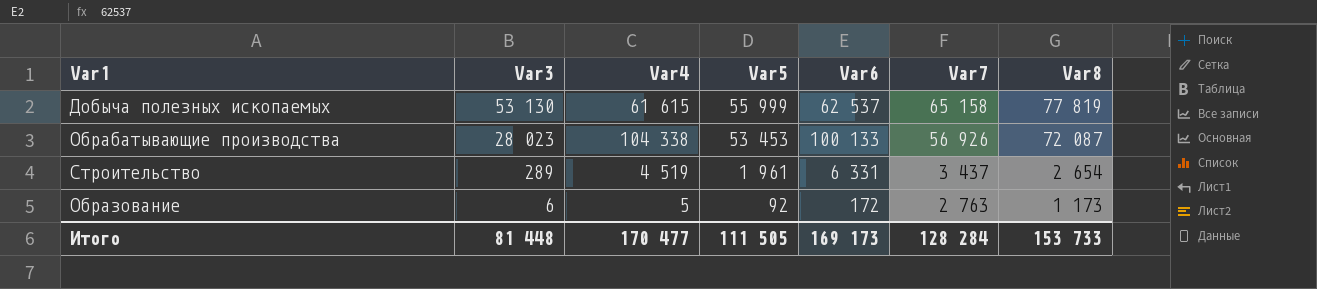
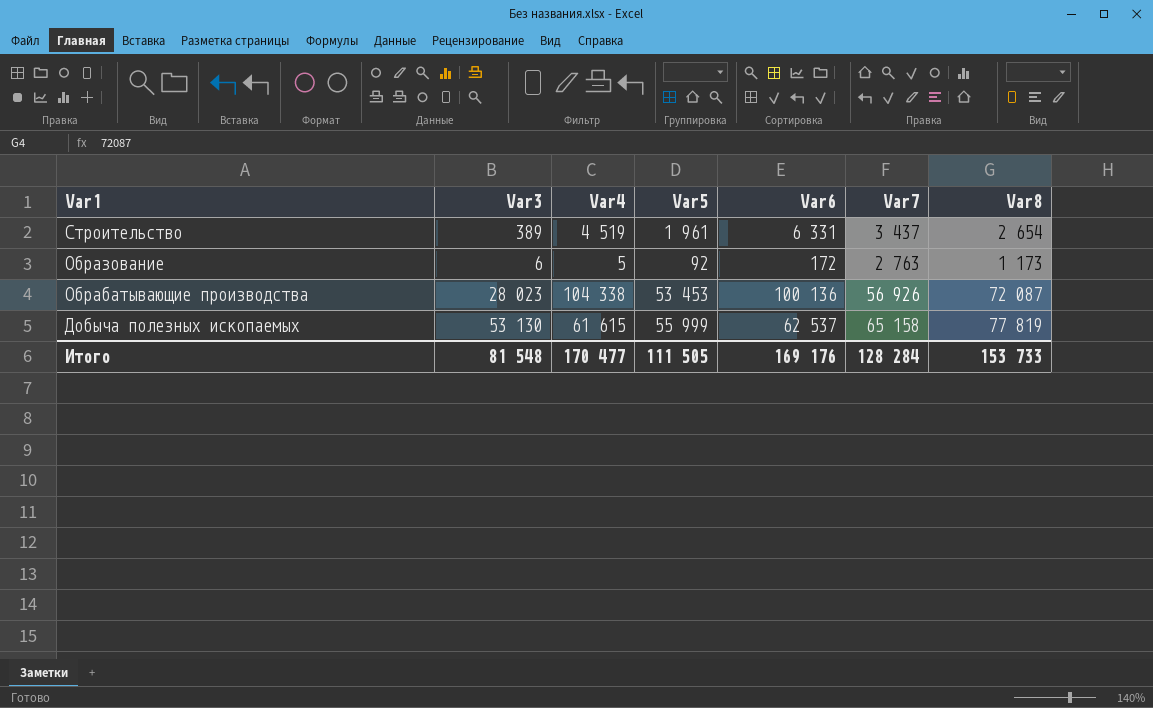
row order: Var3 descending -> Var1 descending
Строительство | Var3: 289 -> 389
Обрабатывающие производства | Var6: 100 133 -> 100 136
Итого | Var3: 81 448 -> 81 548
Итого | Var6: 169 173 -> 169 176

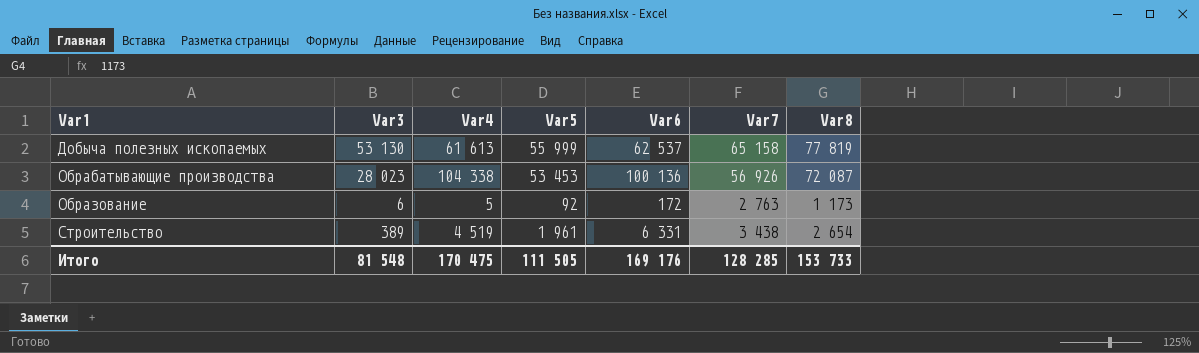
row order: Var1 descending -> Var1 ascending
Добыча полезных ископаемых | Var4: 61 615 -> 61 613
Строительство | Var7: 3 437 -> 3 438
Итого | Var4: 170 477 -> 170 475
Итого | Var7: 128 284 -> 128 285

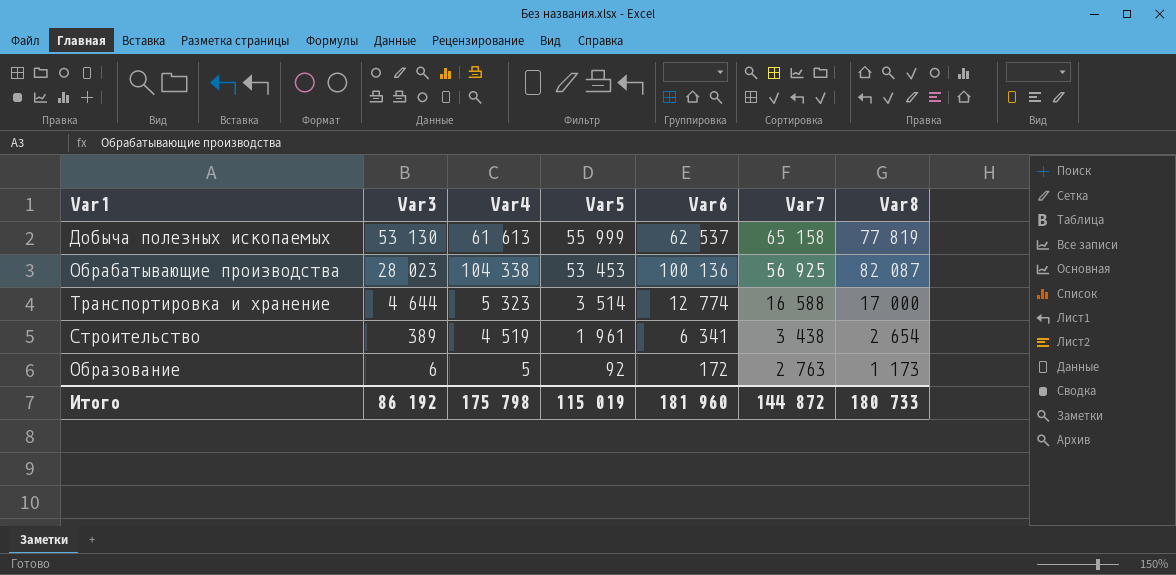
row order: Var1 ascending -> Var3 descending
Обрабатывающие производства | Var7: 56 926 -> 56 925
Обрабатывающие производства | Var8: 72 087 -> 82 087
row Транспортировка и хранение: none -> 4 644 | 5 323 | 3 514 | 12 774 | 16 588 | 17 000
Строительство | Var6: 6 331 -> 6 341
Итого | Var3: 81 548 -> 86 192
Итого | Var4: 170 475 -> 175 798
Итого | Var5: 111 505 -> 115 019
Итого | Var6: 169 176 -> 181 960
Итого | Var7: 128 285 -> 144 872
Итого | Var8: 153 733 -> 180 733

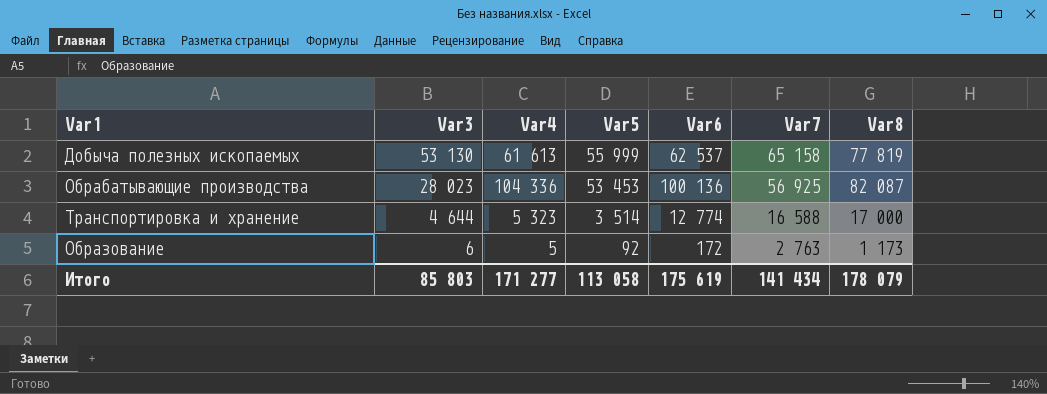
row Строительство: 389 | 4 519 | 1 961 | 6 341 | 3 438 | 2 654 -> none
Обрабатывающие производства | Var4: 104 338 -> 104 336
Итого | Var3: 86 192 -> 85 803
Итого | Var4: 175 798 -> 171 277
Итого | Var5: 115 019 -> 113 058
Итого | Var6: 181 960 -> 175 619
Итого | Var7: 144 872 -> 141 434
Итого | Var8: 180 733 -> 178 079

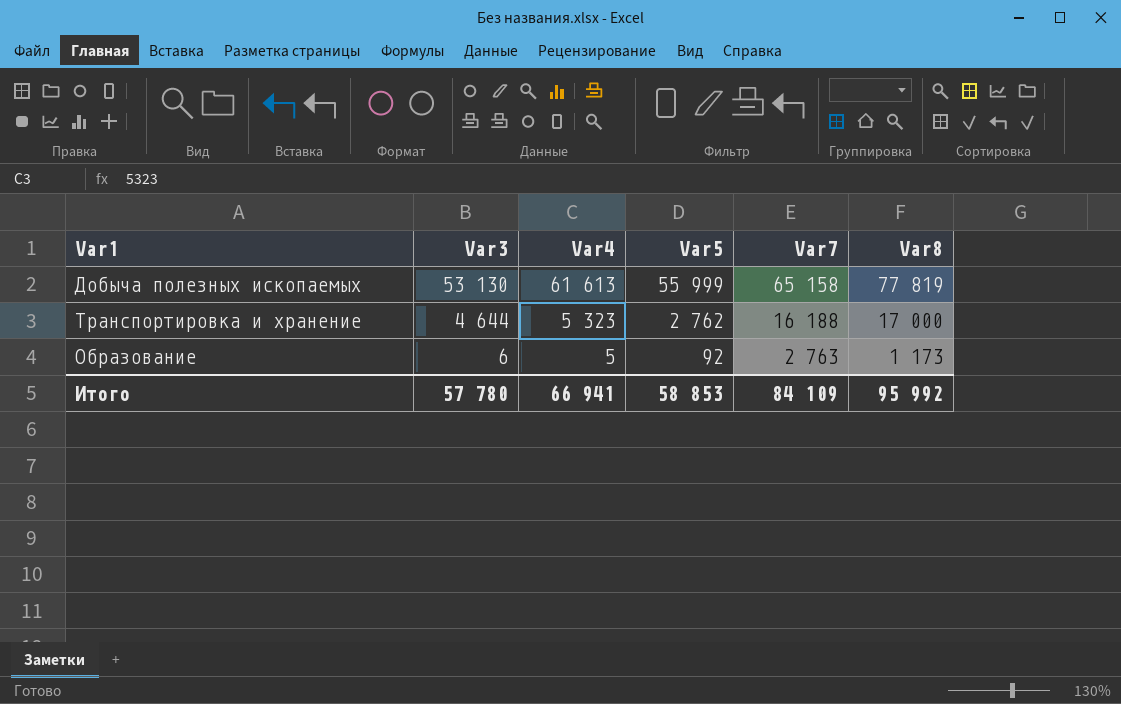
column Var6 | position: 5 -> none
row Обрабатывающие производства: 28 023 | 104 336 | 53 453 | 100 136 | 56 925 | 82 087 -> none
Транспортировка и хранение | Var5: 3 514 -> 2 762
Транспортировка и хранение | Var7: 16 588 -> 16 188
Итого | Var3: 85 803 -> 57 780
Итого | Var4: 171 277 -> 66 941
Итого | Var5: 113 058 -> 58 853
Итого | Var7: 141 434 -> 84 109
Итого | Var8: 178 079 -> 95 992

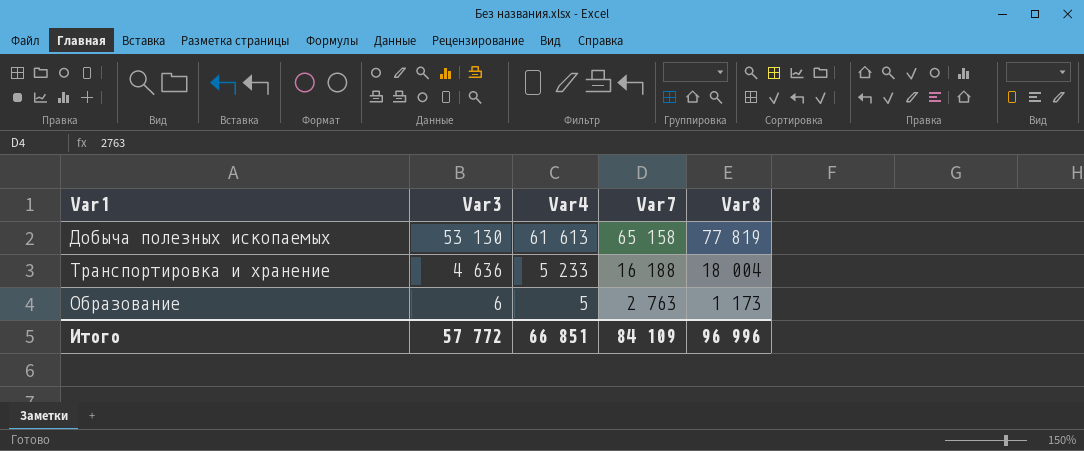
column Var5 | position: 4 -> none
Транспортировка и хранение | Var3: 4 644 -> 4 636
Транспортировка и хранение | Var4: 5 323 -> 5 233
Транспортировка и хранение | Var8: 17 000 -> 18 004
Итого | Var3: 57 780 -> 57 772
Итого | Var4: 66 941 -> 66 851
Итого | Var8: 95 992 -> 96 996

